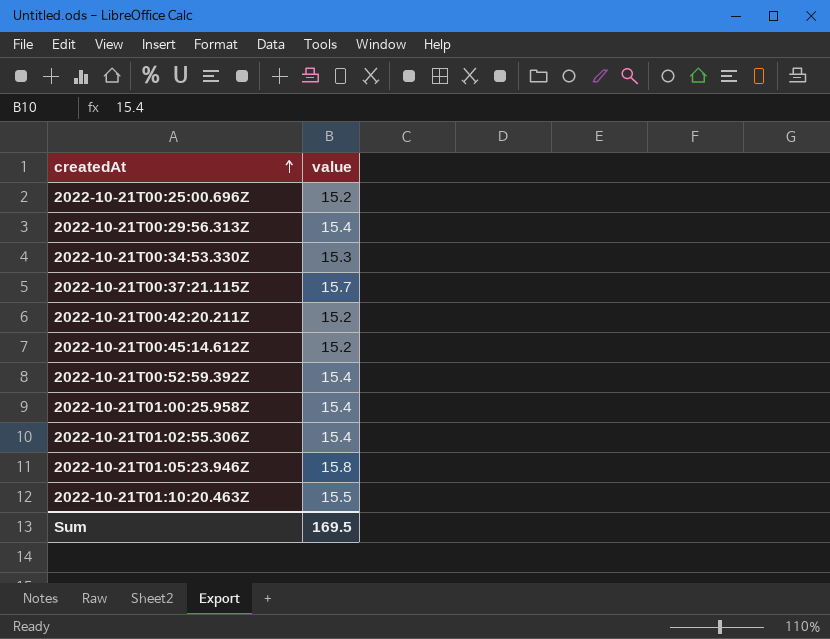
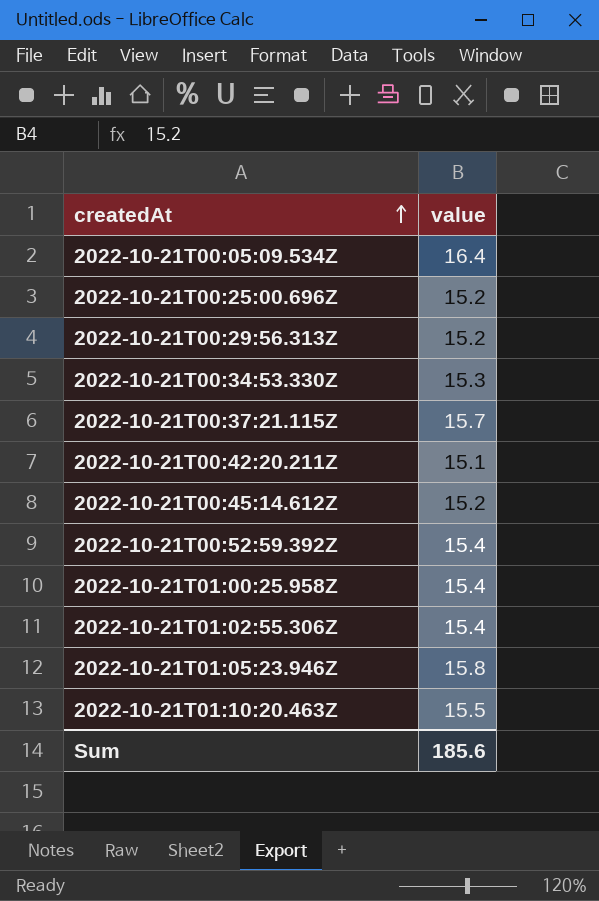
row 2022-10-21T00:05:09.534Z: none -> 16.4
2022-10-21T00:29:56.313Z | value: 15.4 -> 15.2
2022-10-21T00:42:20.211Z | value: 15.2 -> 15.1
Sum | value: 169.5 -> 185.6

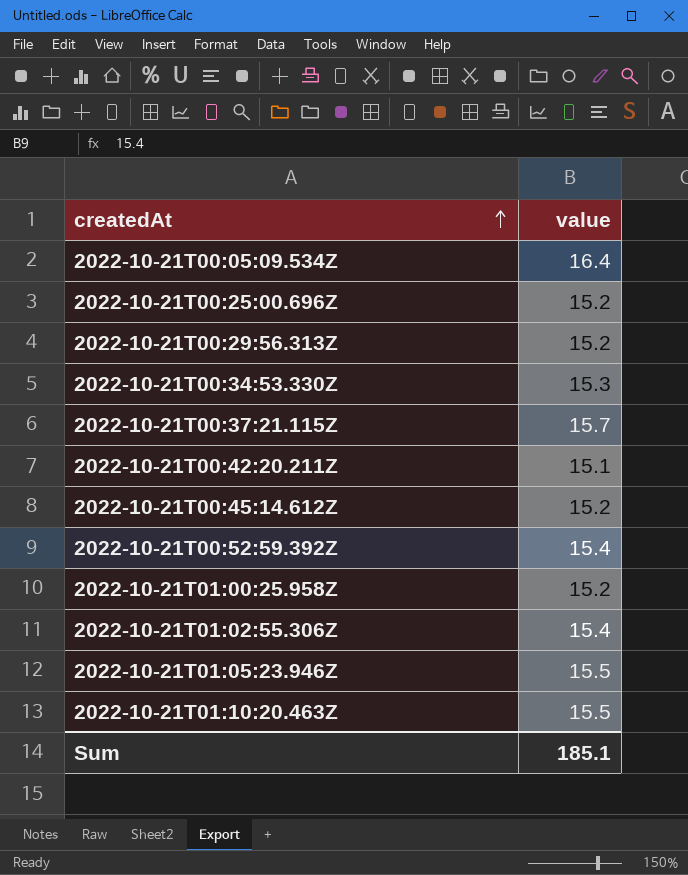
2022-10-21T01:00:25.958Z | value: 15.4 -> 15.2
2022-10-21T01:05:23.946Z | value: 15.8 -> 15.5
Sum | value: 185.6 -> 185.1

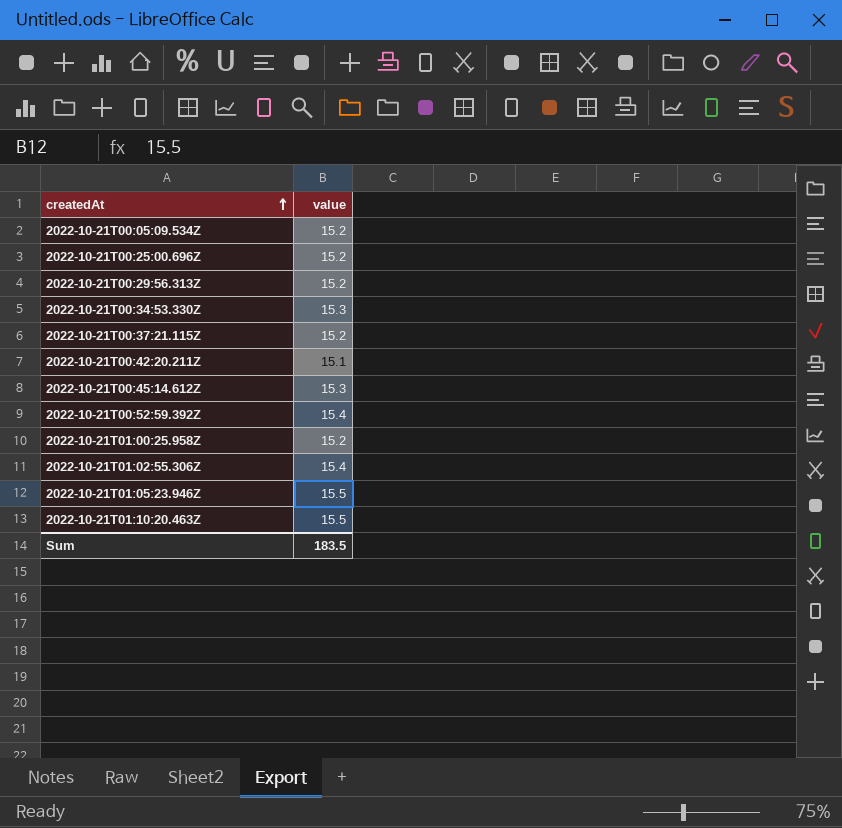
2022-10-21T00:05:09.534Z | value: 16.4 -> 15.2
2022-10-21T00:37:21.115Z | value: 15.7 -> 15.2
2022-10-21T00:45:14.612Z | value: 15.2 -> 15.3
Sum | value: 185.1 -> 183.5

